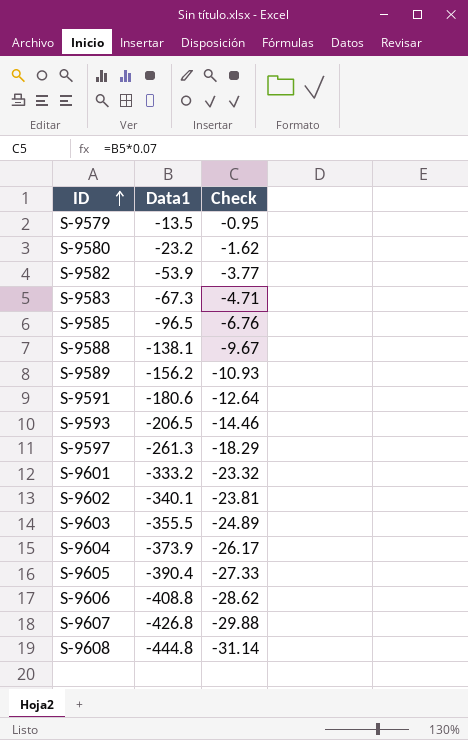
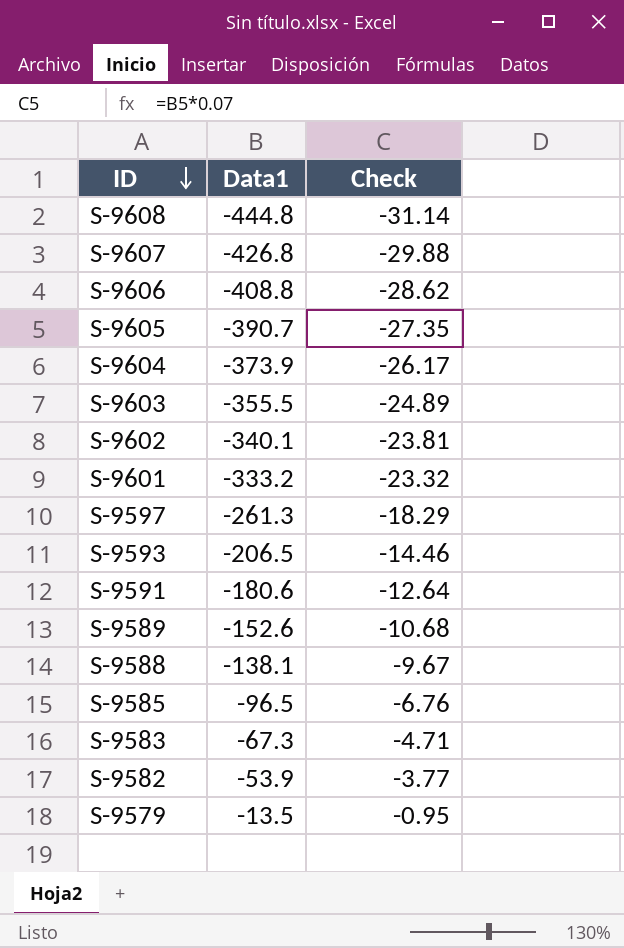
row order: ID ascending -> ID descending
row S-9580: -23.2 | -1.62 -> none
S-9605 | Data1: -390.4 -> -390.7
S-9605 | Check: -27.33 -> -27.35
S-9589 | Data1: -156.2 -> -152.6
S-9589 | Check: -10.93 -> -10.68

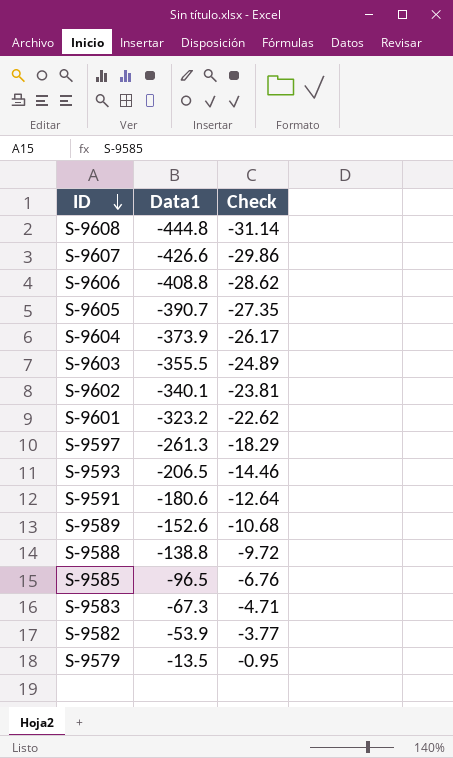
S-9607 | Data1: -426.8 -> -426.6
S-9607 | Check: -29.88 -> -29.86
S-9601 | Data1: -333.2 -> -323.2
S-9601 | Check: -23.32 -> -22.62
S-9588 | Data1: -138.1 -> -138.8
S-9588 | Check: -9.67 -> -9.72

